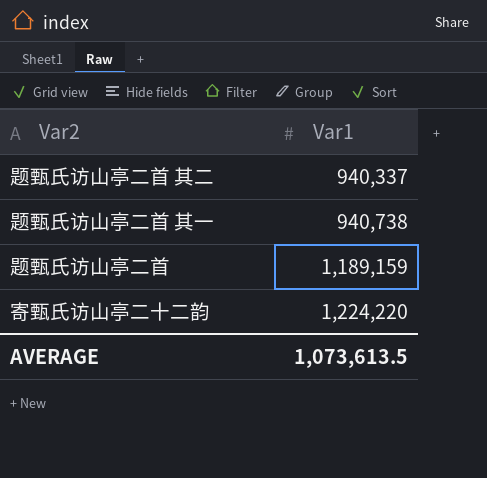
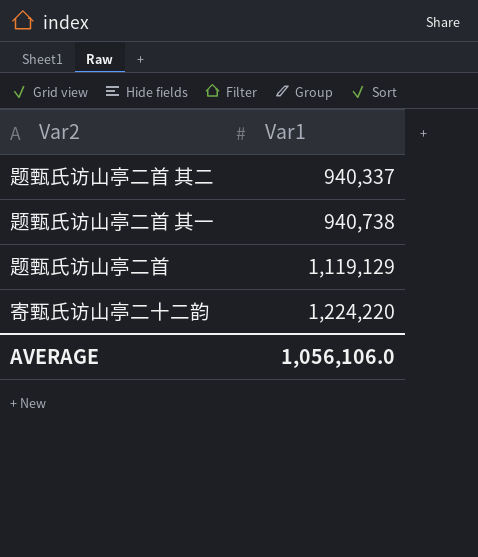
题甄氏访山亭二首 | Var1: 1,189,159 -> 1,119,129
AVERAGE | Var1: 1,073,613.5 -> 1,056,106.0

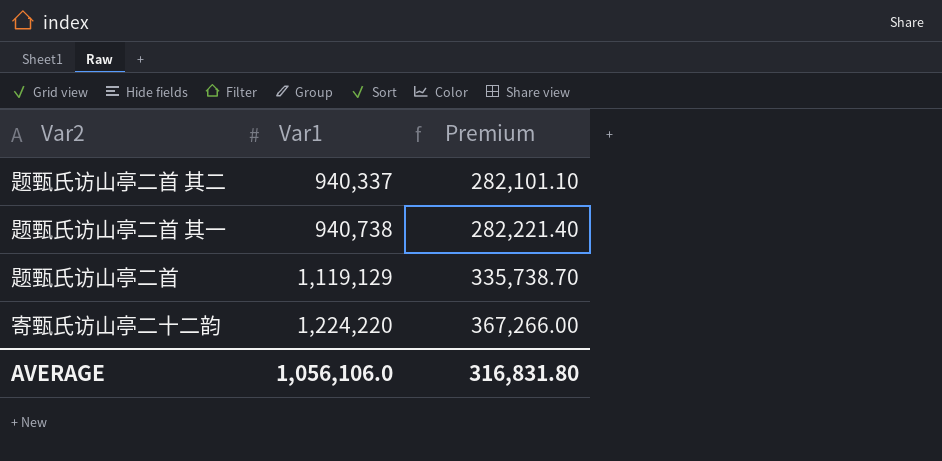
column Premium | formula: none -> [Var1] * 0.3

